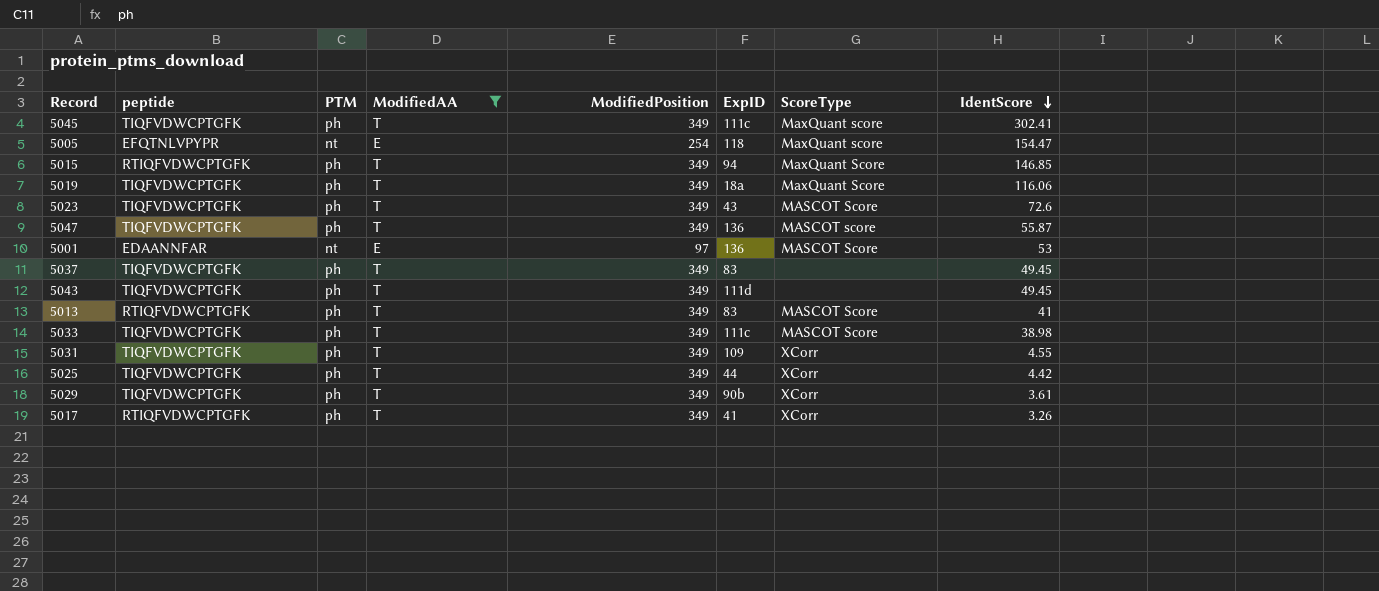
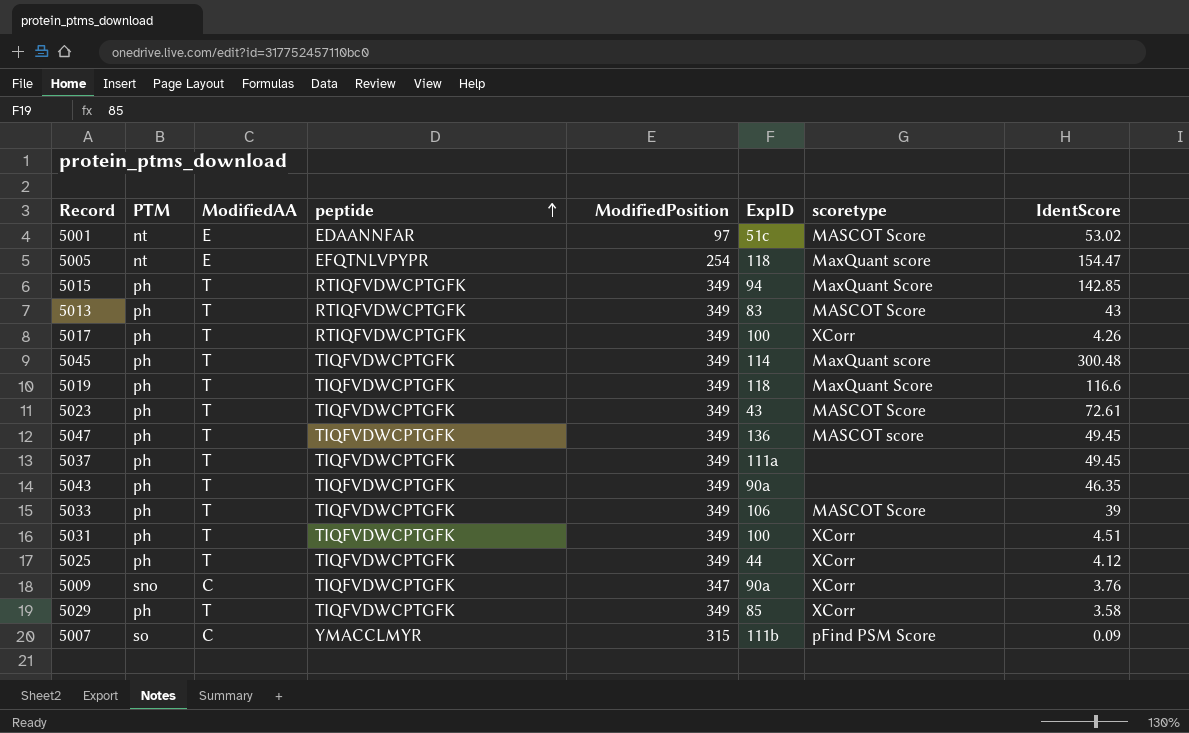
filter: ModifiedAA != C -> none
row order: IdentScore descending -> peptide ascending
column peptide | position: 2 -> 4
column name: ScoreType -> scoretype
5001 | ExpID: 136 -> 51c
5001 | IdentScore: 53 -> 53.02
5015 | IdentScore: 146.85 -> 142.85
5013 | IdentScore: 41 -> 43
5017 | ExpID: 41 -> 100
5017 | IdentScore: 3.26 -> 4.26
5045 | ExpID: 111c -> 114
5045 | IdentScore: 302.41 -> 300.48
5019 | ExpID: 18a -> 118
5019 | IdentScore: 116.06 -> 116.6
5023 | IdentScore: 72.6 -> 72.61
5047 | IdentScore: 55.87 -> 49.45
5037 | ExpID: 83 -> 111a
5043 | ExpID: 111d -> 90a
5043 | IdentScore: 49.45 -> 46.35
5033 | ExpID: 111c -> 106
5033 | IdentScore: 38.98 -> 39
5031 | ExpID: 109 -> 100
5031 | IdentScore: 4.55 -> 4.51
5025 | IdentScore: 4.42 -> 4.12
5029 | ExpID: 90b -> 85
5029 | IdentScore: 3.61 -> 3.58

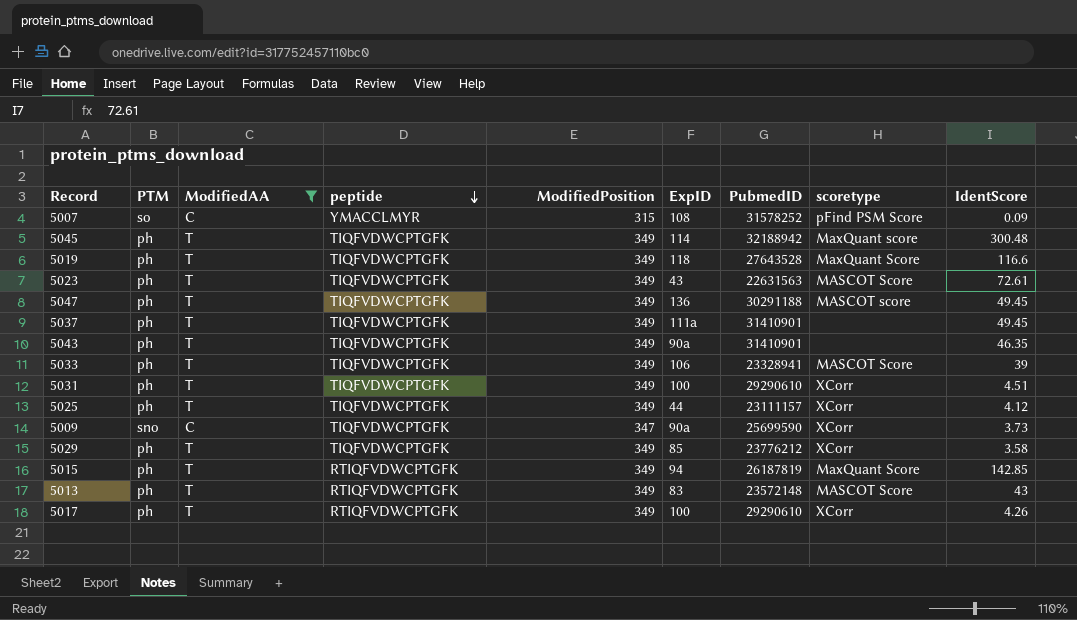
filter: none -> ModifiedAA != E
row order: peptide ascending -> peptide descending
column PubmedID | position: none -> 7
5007 | ExpID: 111b -> 108
5009 | IdentScore: 3.76 -> 3.73

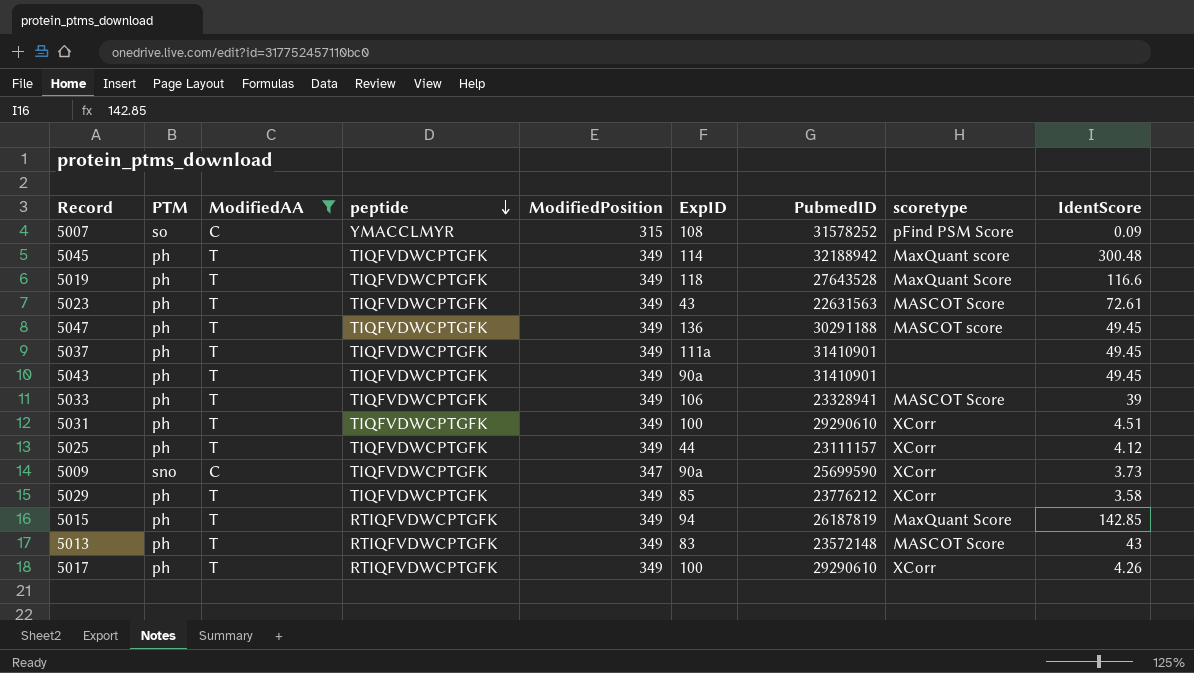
5043 | IdentScore: 46.35 -> 49.45

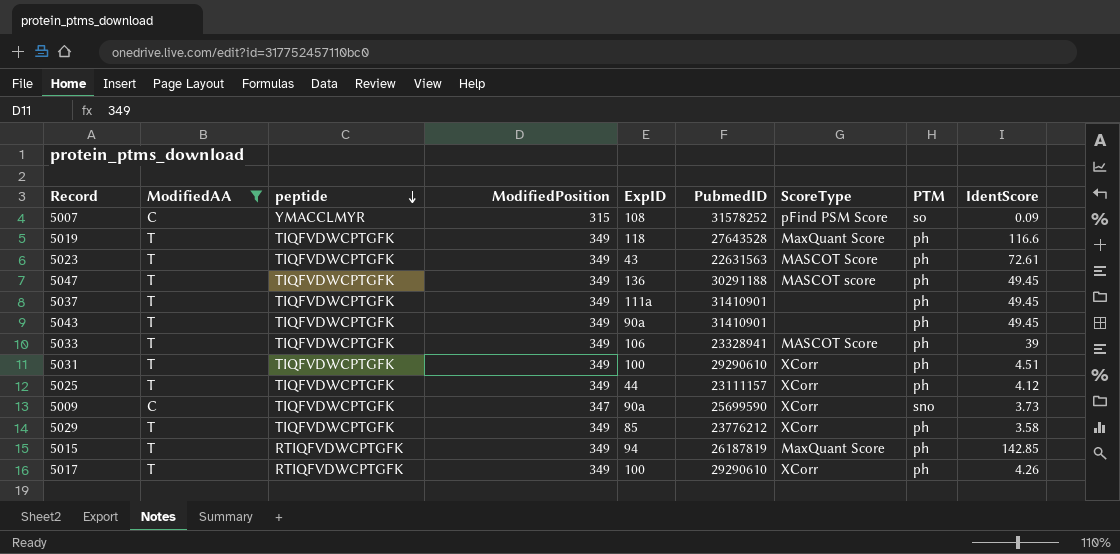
column name: scoretype -> ScoreType
column PTM | position: 2 -> 8
row 5045: ph | T | TIQFVDWCPTGFK | 349 | 114 | 32188942 | MaxQuant score | 300.48 -> none
row 5013: ph | T | RTIQFVDWCPTGFK | 349 | 83 | 23572148 | MASCOT Score | 43 -> none

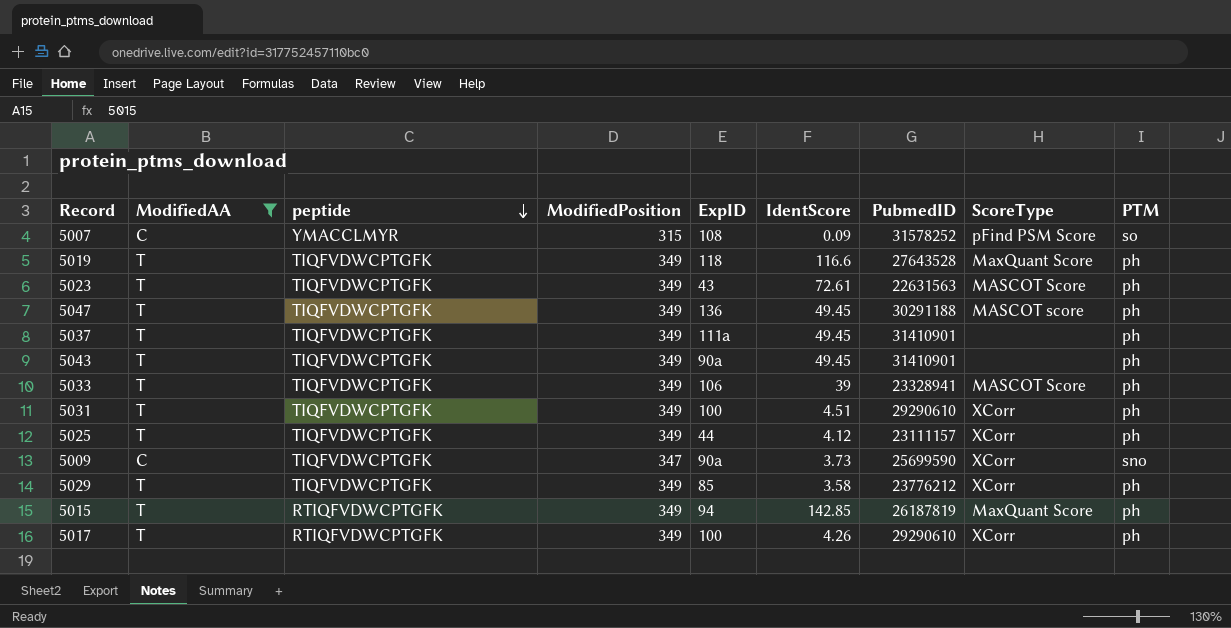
column IdentScore | position: 9 -> 6

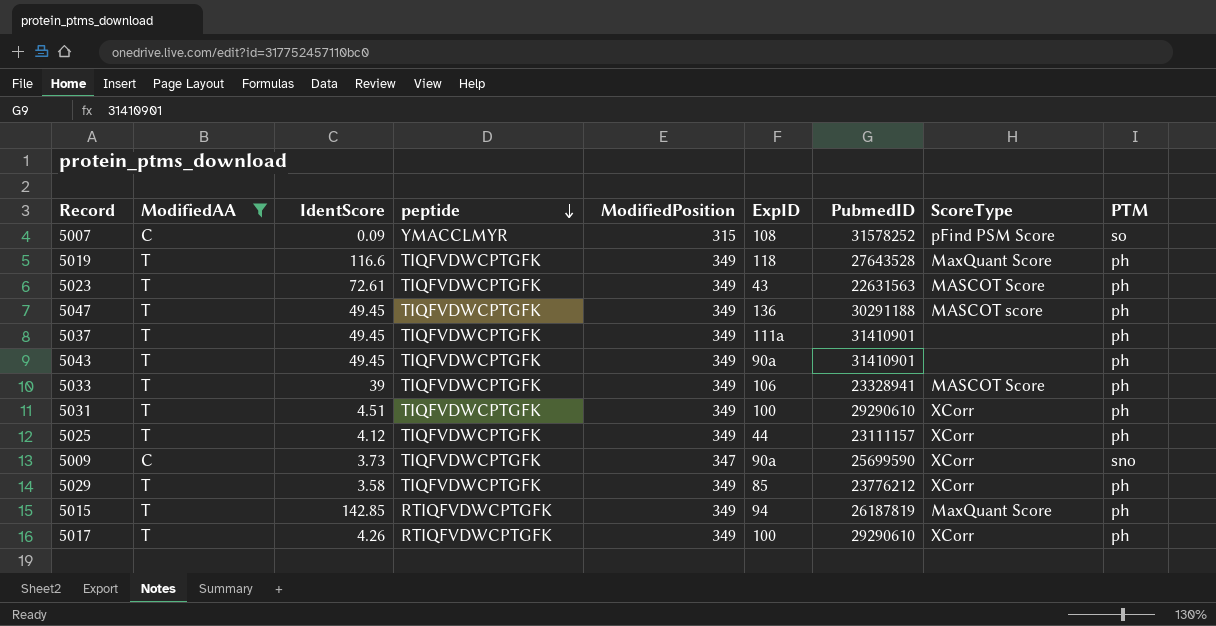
column IdentScore | position: 6 -> 3

